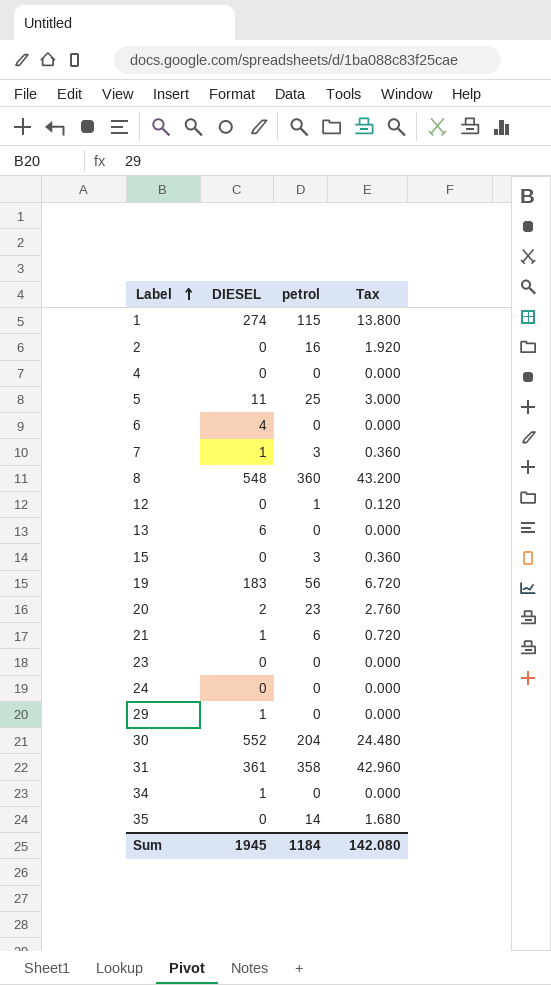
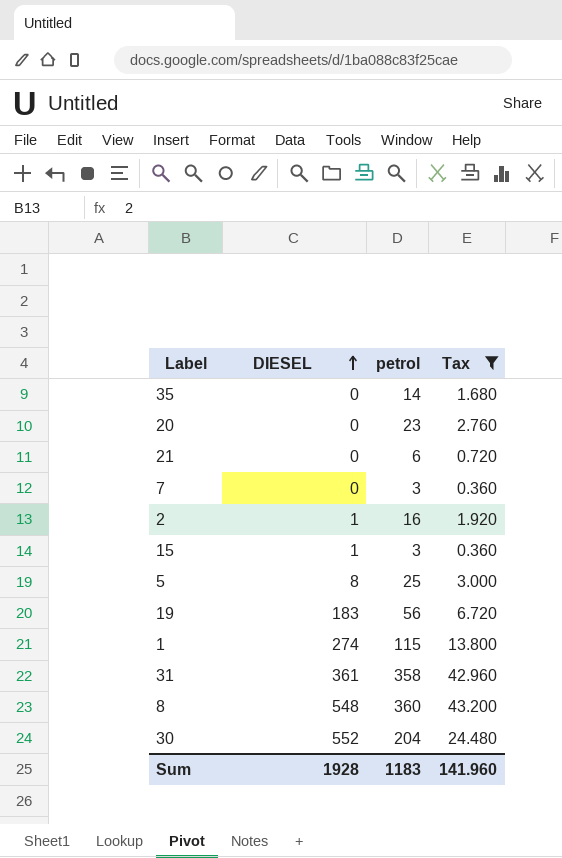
filter: none -> Tax >= 0.360
row order: Label ascending -> DIESEL ascending
20 | DIESEL: 2 -> 0
21 | DIESEL: 1 -> 0
7 | DIESEL: 1 -> 0
2 | DIESEL: 0 -> 1
15 | DIESEL: 0 -> 1
5 | DIESEL: 11 -> 8
Sum | DIESEL: 1945 -> 1928
Sum | petrol: 1184 -> 1183
Sum | Tax: 142.080 -> 141.960

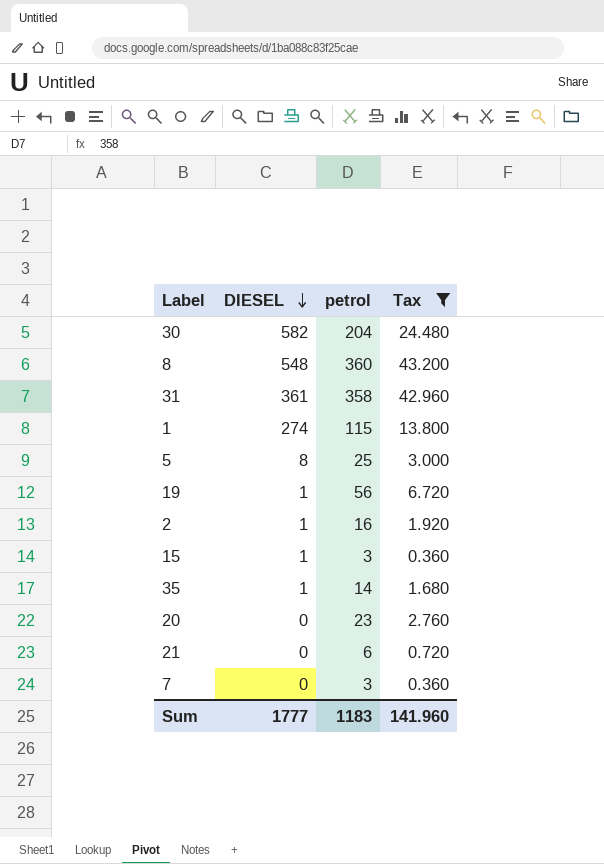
row order: DIESEL ascending -> DIESEL descending
30 | DIESEL: 552 -> 582
19 | DIESEL: 183 -> 1
35 | DIESEL: 0 -> 1
Sum | DIESEL: 1928 -> 1777

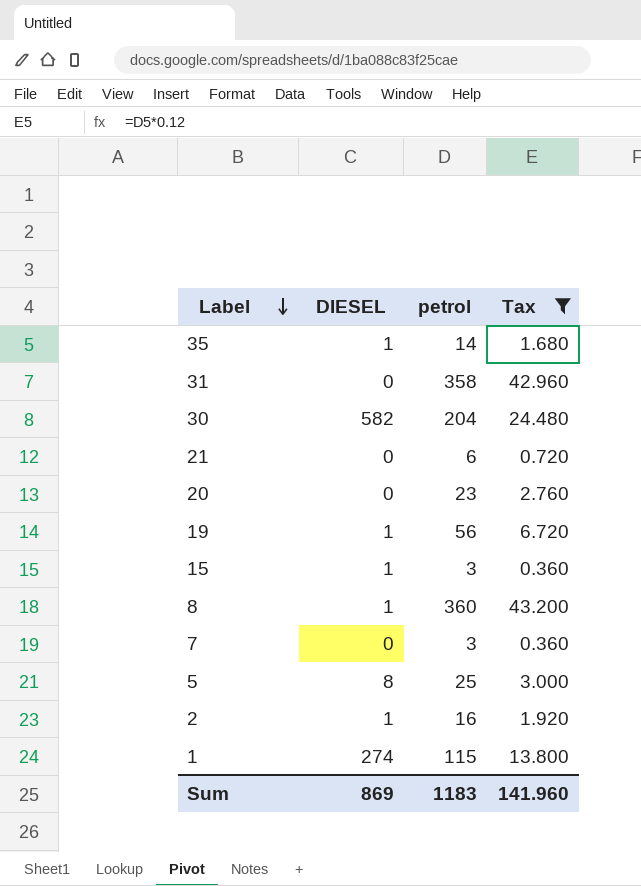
row order: DIESEL descending -> Label descending
31 | DIESEL: 361 -> 0
8 | DIESEL: 548 -> 1
Sum | DIESEL: 1777 -> 869

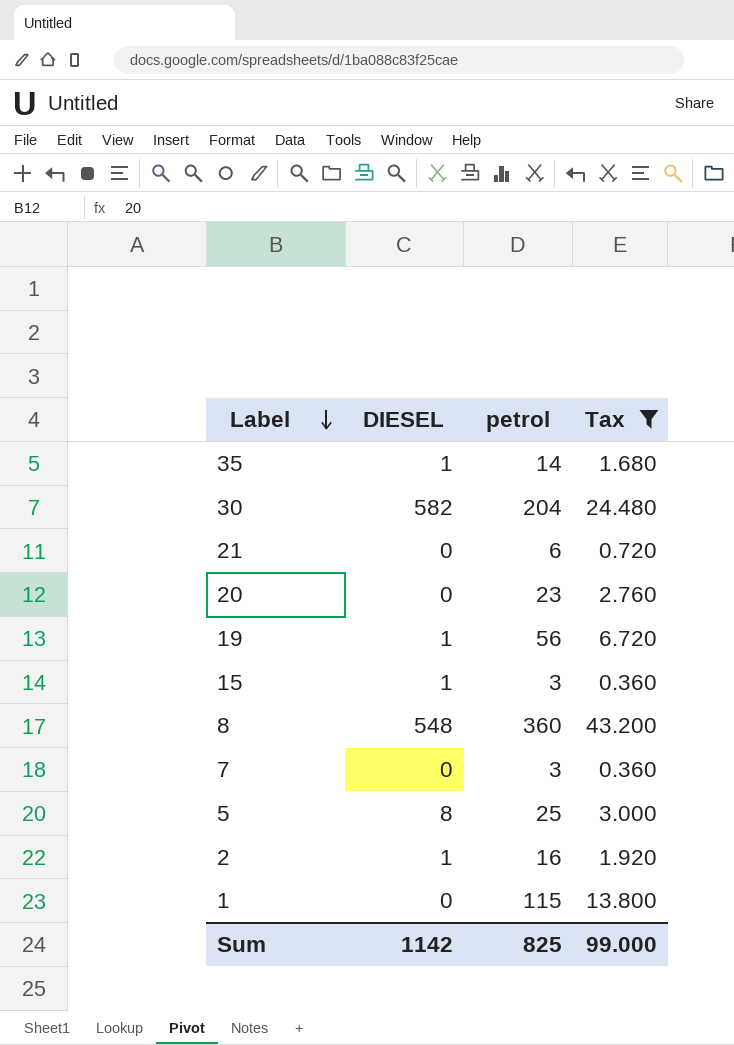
row 31: 0 | 358 | 42.960 -> none
8 | DIESEL: 1 -> 548
1 | DIESEL: 274 -> 0
Sum | DIESEL: 869 -> 1142
Sum | petrol: 1183 -> 825
Sum | Tax: 141.960 -> 99.000

